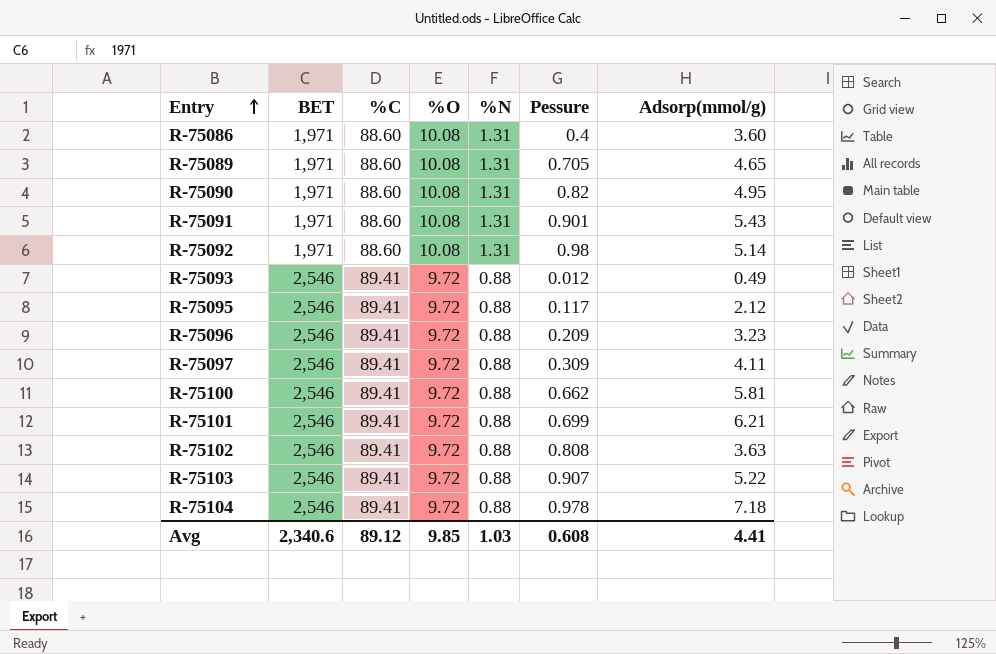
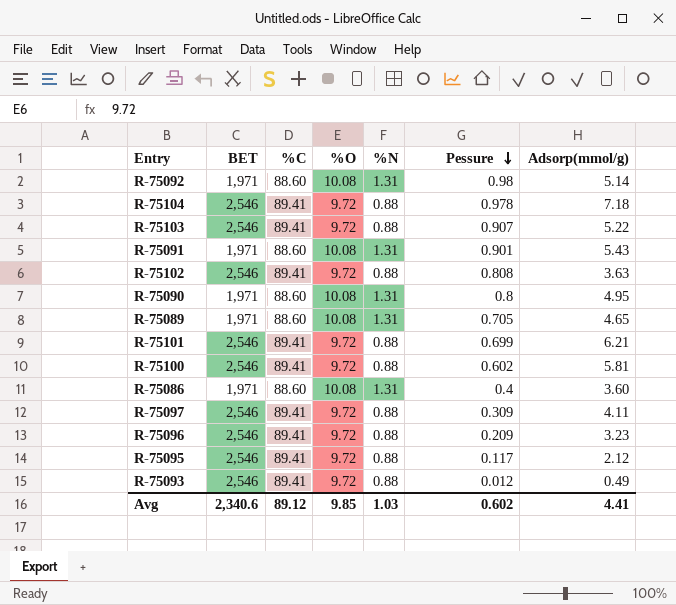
row order: Entry ascending -> Pessure descending
R-75090 | Pessure: 0.82 -> 0.8
R-75100 | Pessure: 0.662 -> 0.602
Avg | Pessure: 0.608 -> 0.602

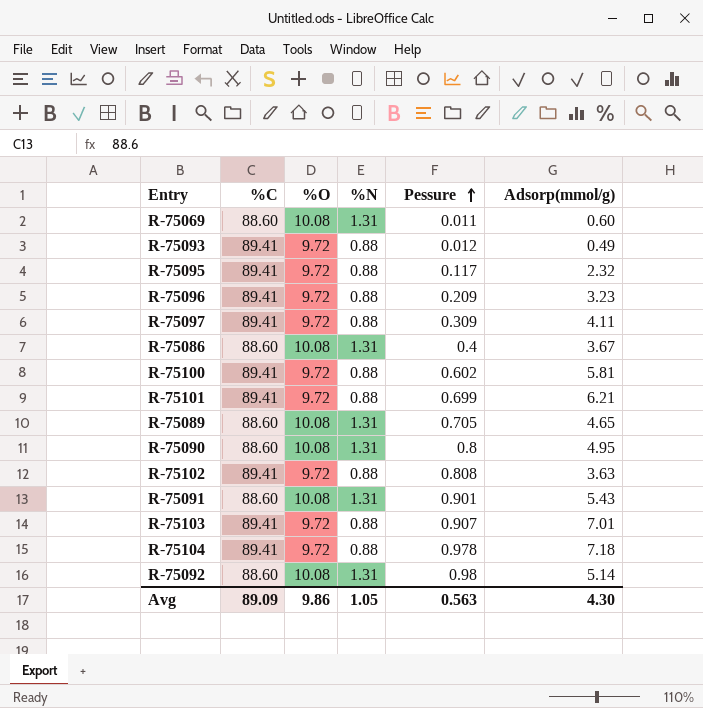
row order: Pessure descending -> Pessure ascending
column BET | position: 2 -> none
row R-75069: none -> 88.60 | 10.08 | 1.31 | 0.011 | 0.60
R-75095 | Adsorp(mmol/g): 2.12 -> 2.32
R-75086 | Adsorp(mmol/g): 3.60 -> 3.67
R-75103 | Adsorp(mmol/g): 5.22 -> 7.01
Avg | %C: 89.12 -> 89.09
Avg | %O: 9.85 -> 9.86
Avg | %N: 1.03 -> 1.05
Avg | Pessure: 0.602 -> 0.563
Avg | Adsorp(mmol/g): 4.41 -> 4.30

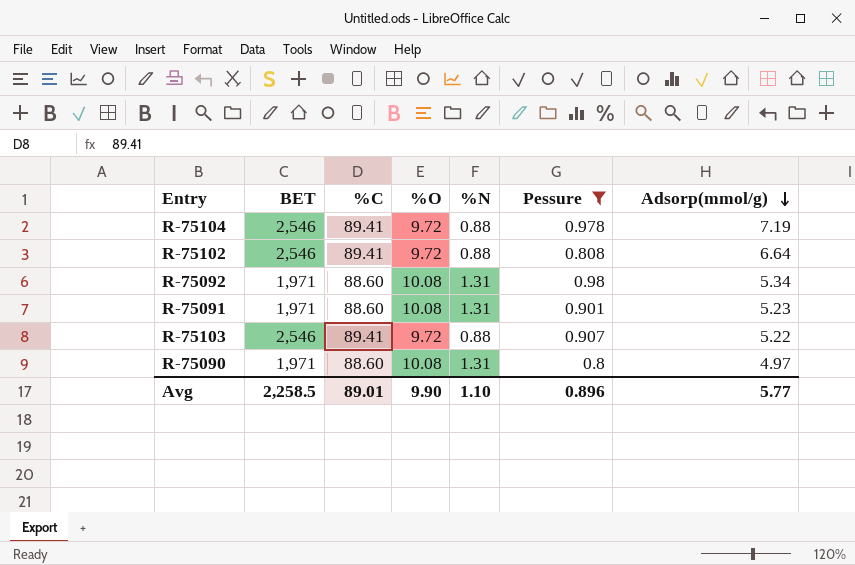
filter: none -> Pessure >= 0.8
row order: Pessure ascending -> Adsorp(mmol/g) descending
column BET | position: none -> 2
R-75104 | Adsorp(mmol/g): 7.18 -> 7.19
R-75102 | Adsorp(mmol/g): 3.63 -> 6.64
R-75092 | Adsorp(mmol/g): 5.14 -> 5.34
R-75091 | Adsorp(mmol/g): 5.43 -> 5.23
R-75103 | Adsorp(mmol/g): 7.01 -> 5.22
R-75090 | Adsorp(mmol/g): 4.95 -> 4.97
Avg | %C: 89.09 -> 89.01
Avg | %O: 9.86 -> 9.90
Avg | %N: 1.05 -> 1.10
Avg | Pessure: 0.563 -> 0.896
Avg | Adsorp(mmol/g): 4.30 -> 5.77

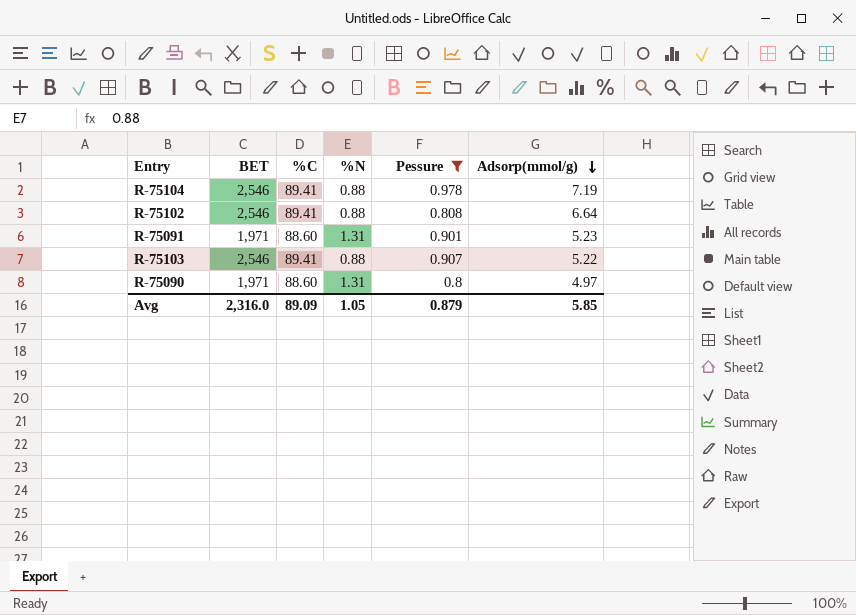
column %O | position: 4 -> none
row R-75092: 1,971 | 88.60 | 10.08 | 1.31 | 0.98 | 5.34 -> none
Avg | BET: 2,258.5 -> 2,316.0
Avg | %C: 89.01 -> 89.09
Avg | %N: 1.10 -> 1.05
Avg | Pessure: 0.896 -> 0.879
Avg | Adsorp(mmol/g): 5.77 -> 5.85

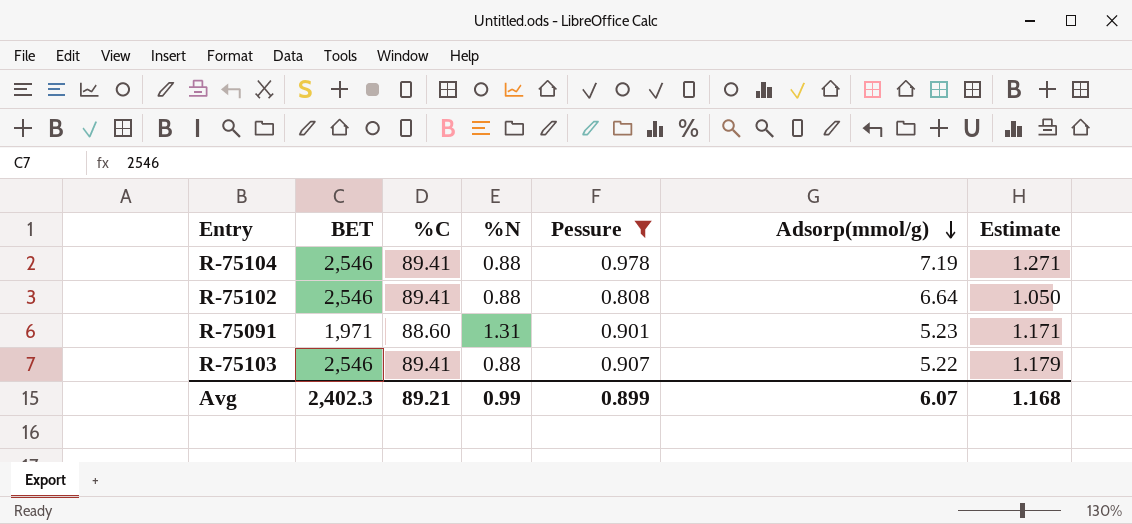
column Estimate | formula: none -> [Pessure] * 1.3
row R-75090: 1,971 | 88.60 | 1.31 | 0.8 | 4.97 -> none
Avg | BET: 2,316.0 -> 2,402.3
Avg | %C: 89.09 -> 89.21
Avg | %N: 1.05 -> 0.99
Avg | Pessure: 0.879 -> 0.899
Avg | Adsorp(mmol/g): 5.85 -> 6.07

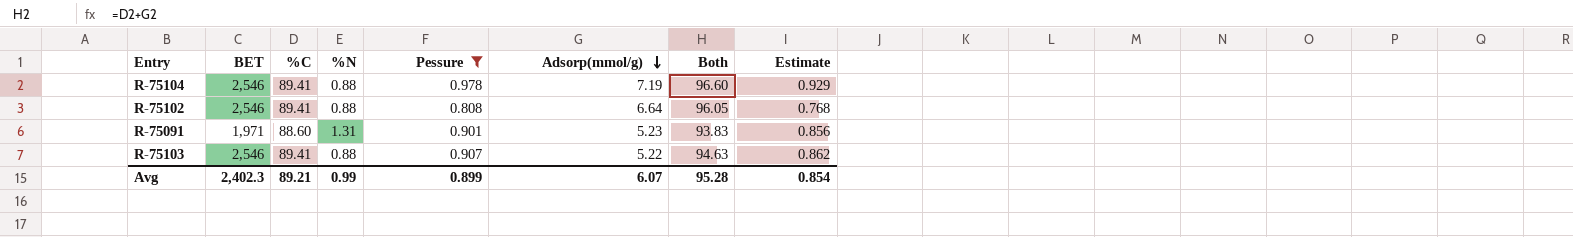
column Both | formula: none -> [%C] + [Adsorp(mmol/g)]
column Estimate | formula: [Pessure] * 1.3 -> [Pessure] * 0.95
Avg | Estimate: 1.168 -> 0.854

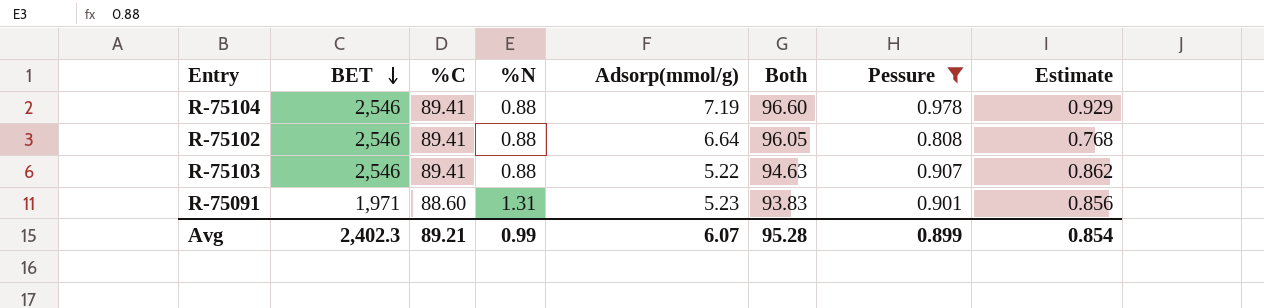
row order: Adsorp(mmol/g) descending -> BET descending
column Pessure | position: 5 -> 7

